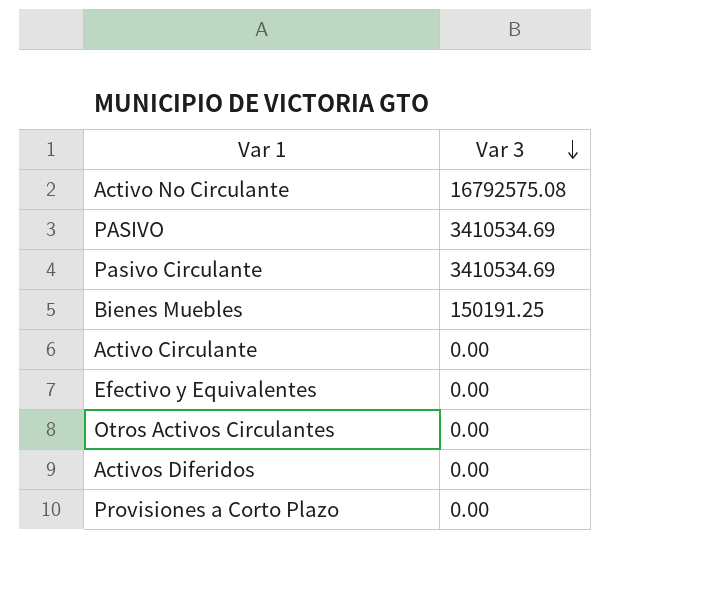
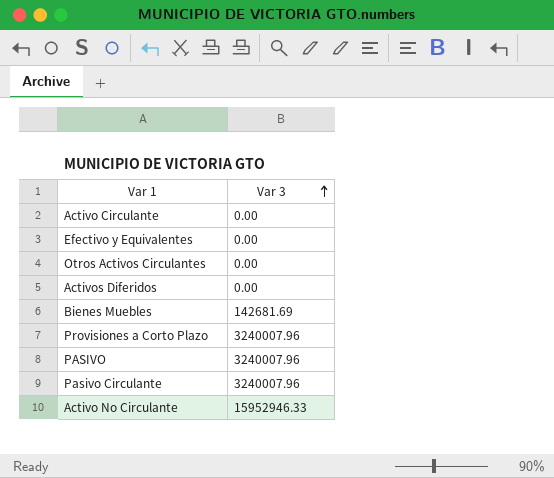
row order: Var 3 descending -> Var 3 ascending
Bienes Muebles | Var 3: 150191.25 -> 142681.69
Provisiones a Corto Plazo | Var 3: 0.00 -> 3240007.96
PASIVO | Var 3: 3410534.69 -> 3240007.96
Pasivo Circulante | Var 3: 3410534.69 -> 3240007.96
Activo No Circulante | Var 3: 16792575.08 -> 15952946.33

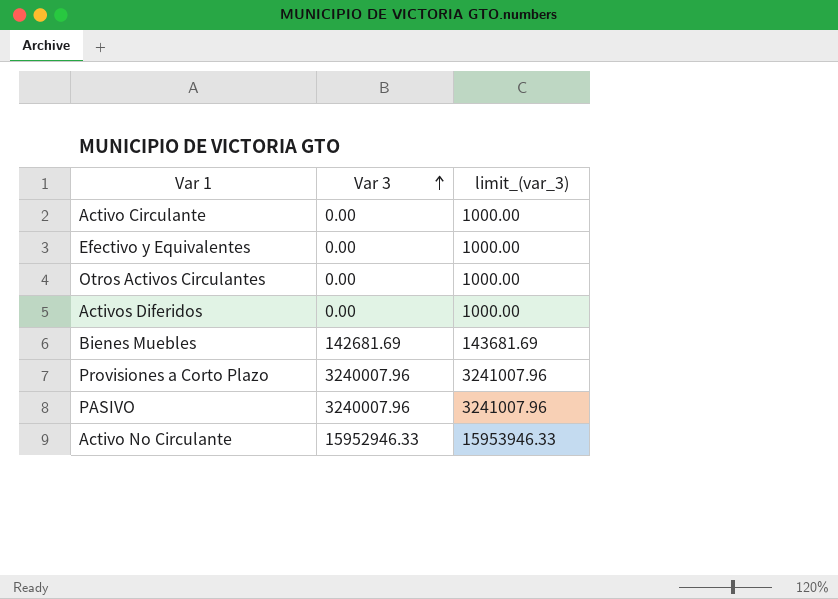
column limit_(var_3) | formula: none -> [Var 3] + 1000
row Pasivo Circulante: 3240007.96 -> none

